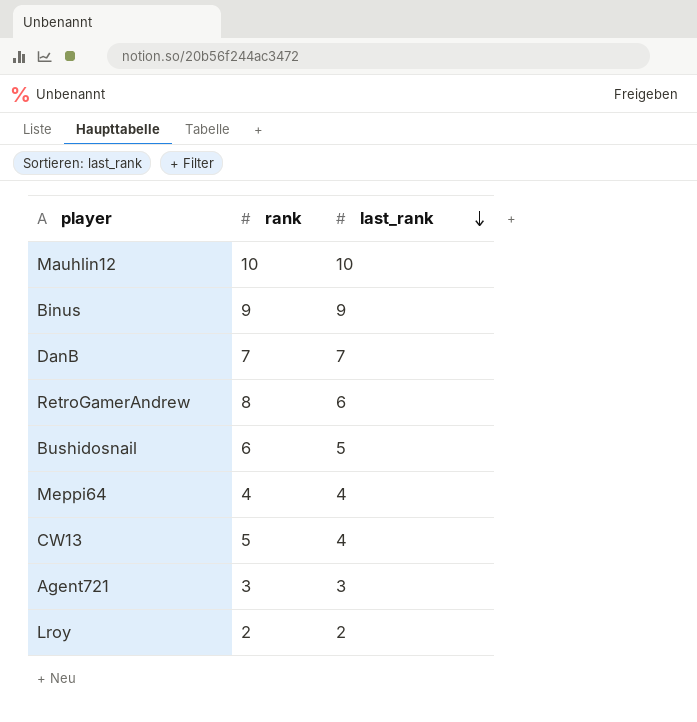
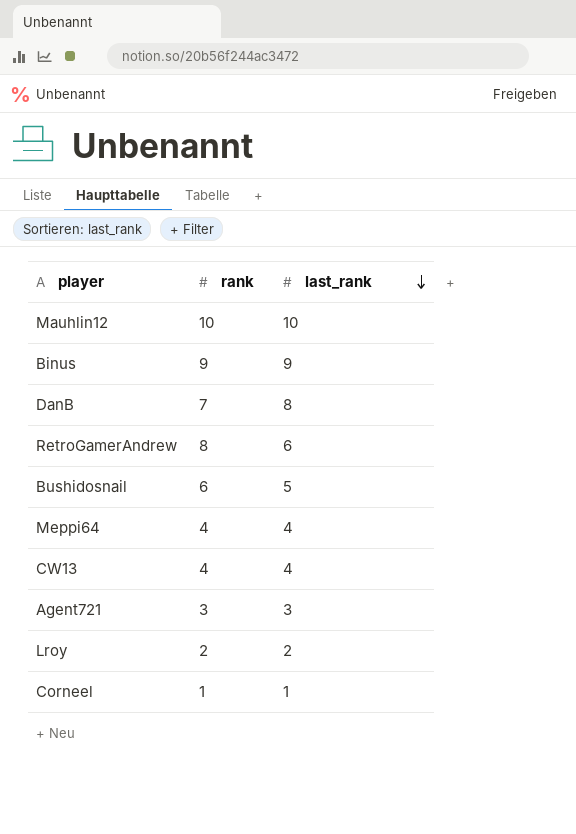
DanB | last_rank: 7 -> 8
CW13 | rank: 5 -> 4
row Corneel: none -> 1 | 1

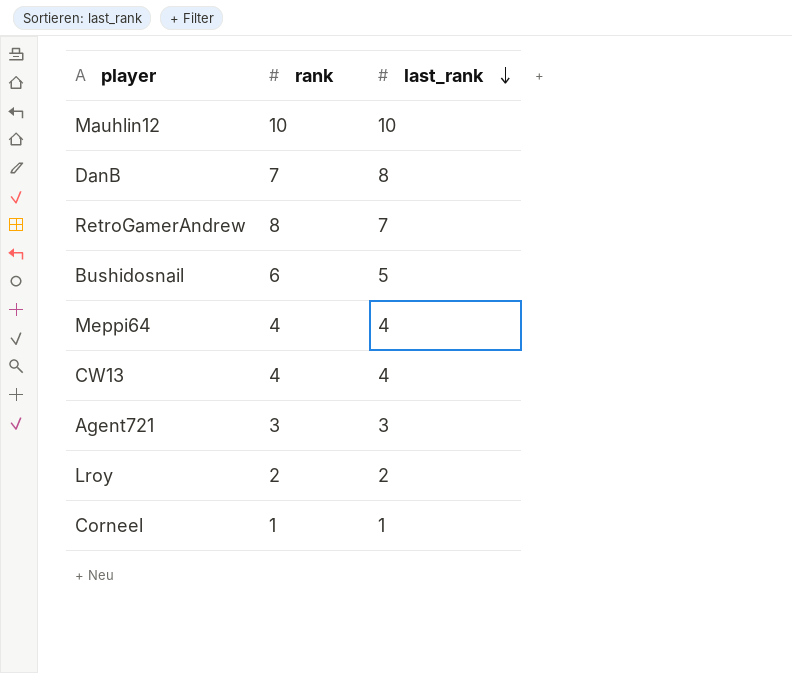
row Binus: 9 | 9 -> none
RetroGamerAndrew | last_rank: 6 -> 7

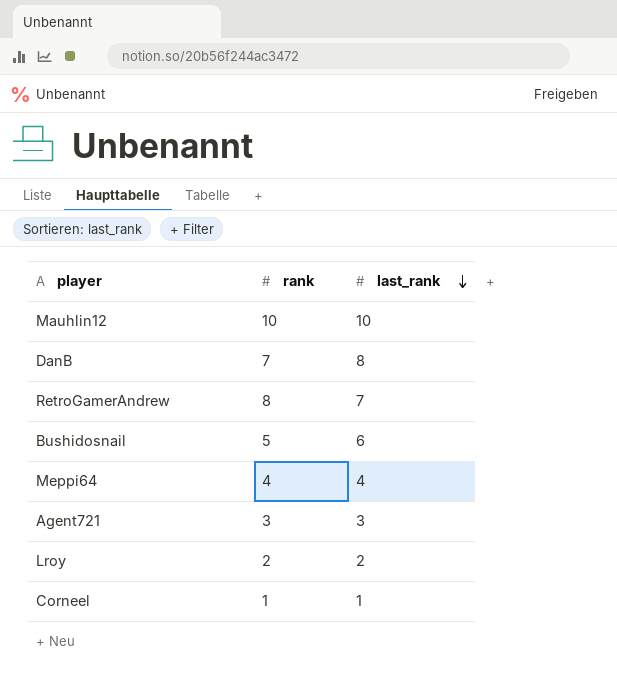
row CW13: 4 | 4 -> none
Bushidosnail | rank: 6 -> 5
Bushidosnail | last_rank: 5 -> 6

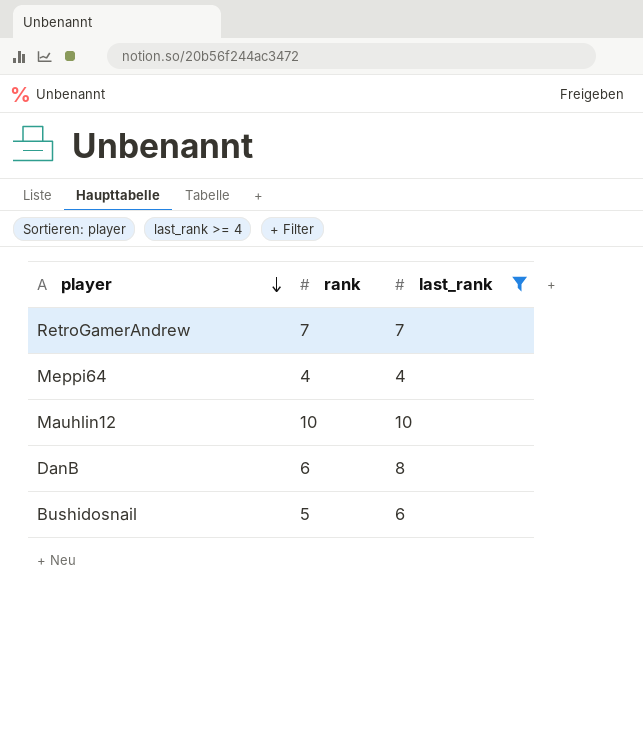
filter: none -> last_rank >= 4
row order: last_rank descending -> player descending
RetroGamerAndrew | rank: 8 -> 7
DanB | rank: 7 -> 6

